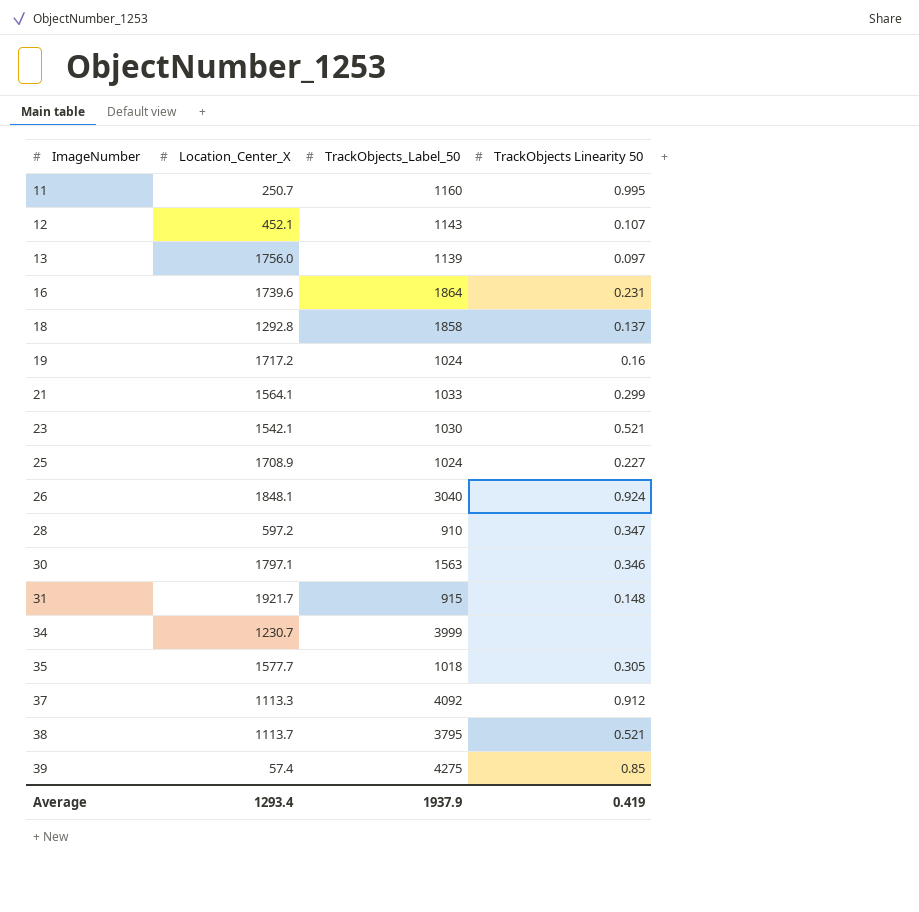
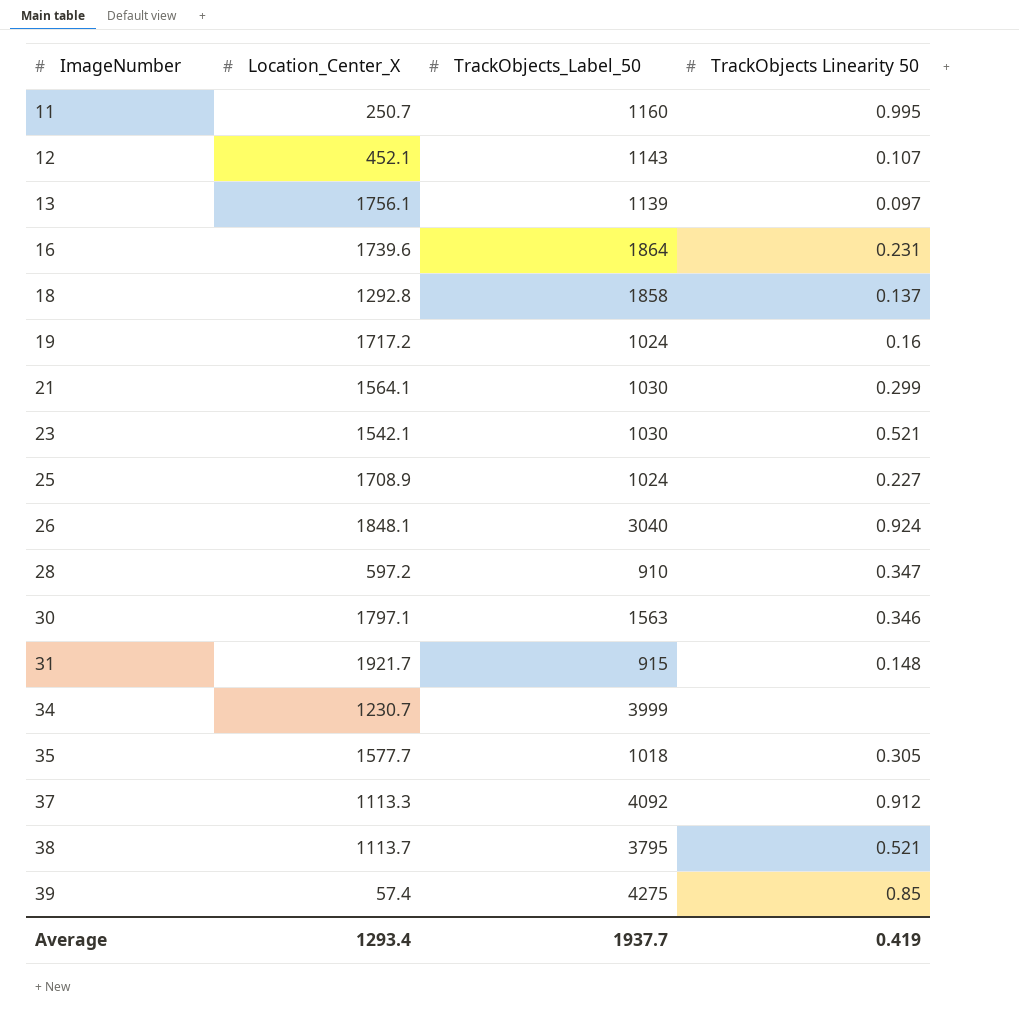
13 | Location_Center_X: 1756.0 -> 1756.1
21 | TrackObjects_Label_50: 1033 -> 1030
Average | TrackObjects_Label_50: 1937.9 -> 1937.7

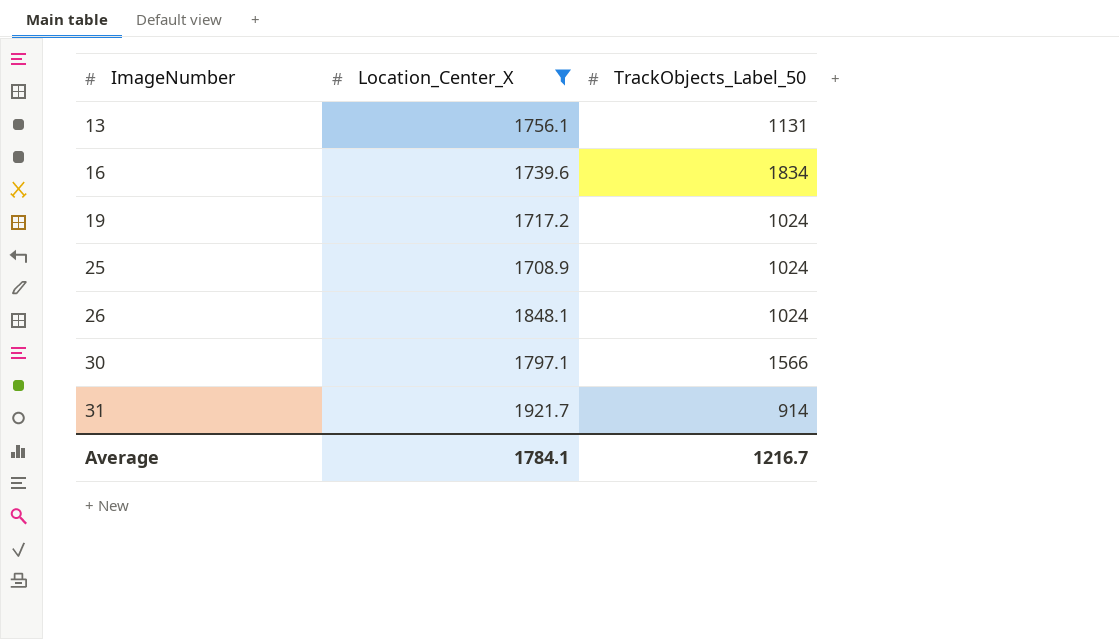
filter: none -> Location_Center_X >= 1708.9
column TrackObjects Linearity 50 | position: 4 -> none
13 | TrackObjects_Label_50: 1139 -> 1131
16 | TrackObjects_Label_50: 1864 -> 1834
26 | TrackObjects_Label_50: 3040 -> 1024
30 | TrackObjects_Label_50: 1563 -> 1566
31 | TrackObjects_Label_50: 915 -> 914
Average | Location_Center_X: 1293.4 -> 1784.1
Average | TrackObjects_Label_50: 1937.7 -> 1216.7

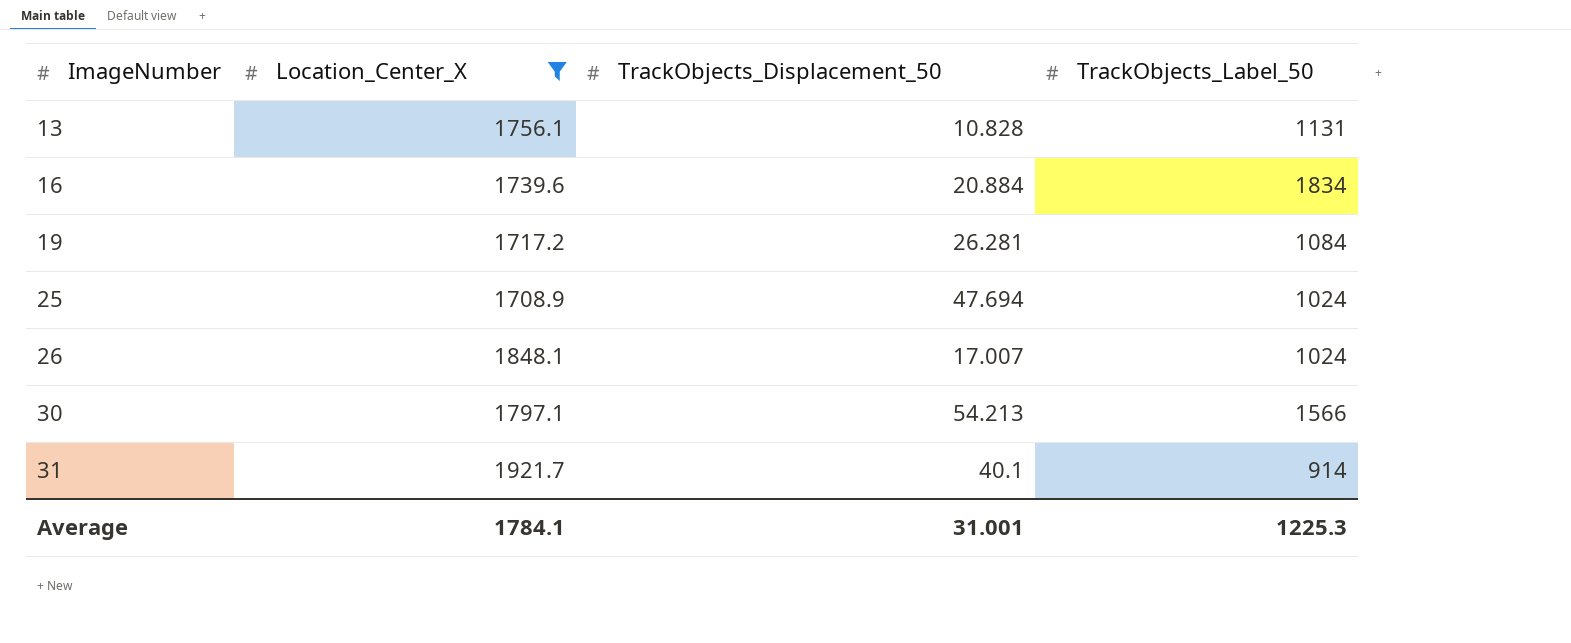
column TrackObjects_Displacement_50 | position: none -> 3
19 | TrackObjects_Label_50: 1024 -> 1084
Average | TrackObjects_Label_50: 1216.7 -> 1225.3

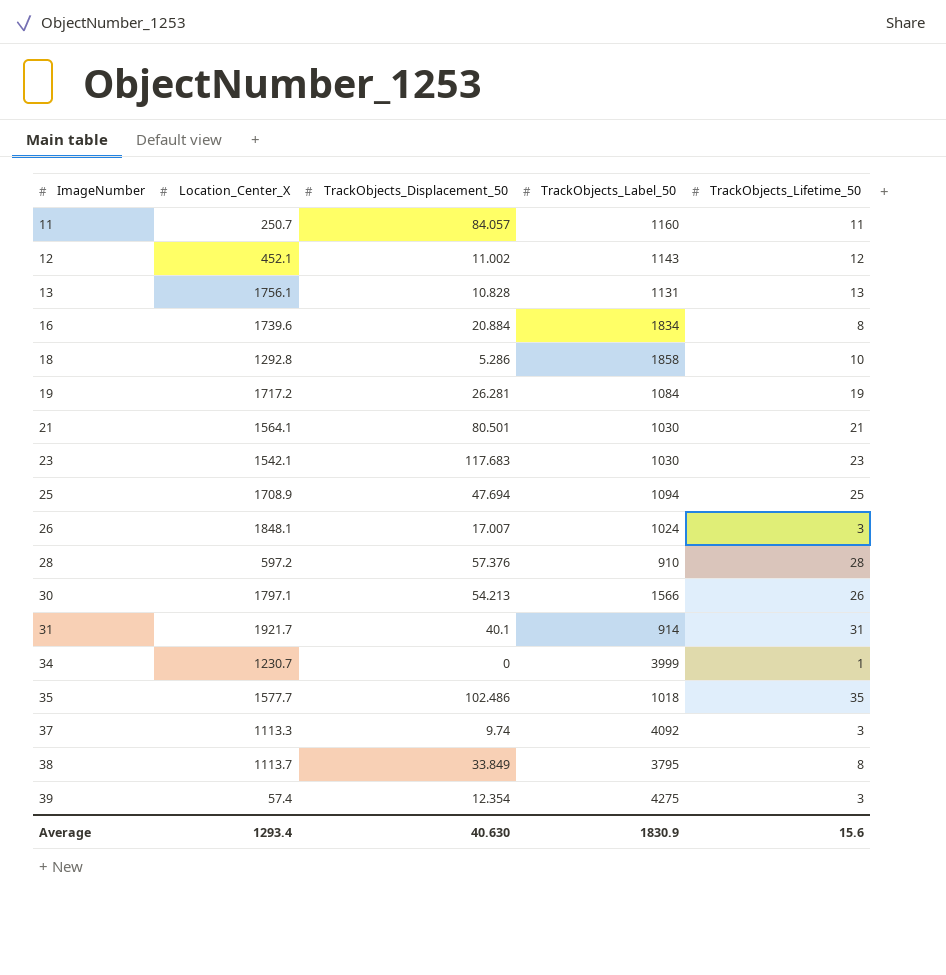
filter: Location_Center_X >= 1708.9 -> none
column TrackObjects_Lifetime_50 | position: none -> 5
25 | TrackObjects_Label_50: 1024 -> 1094
Average | Location_Center_X: 1784.1 -> 1293.4
Average | TrackObjects_Displacement_50: 31.001 -> 40.630
Average | TrackObjects_Label_50: 1225.3 -> 1830.9

